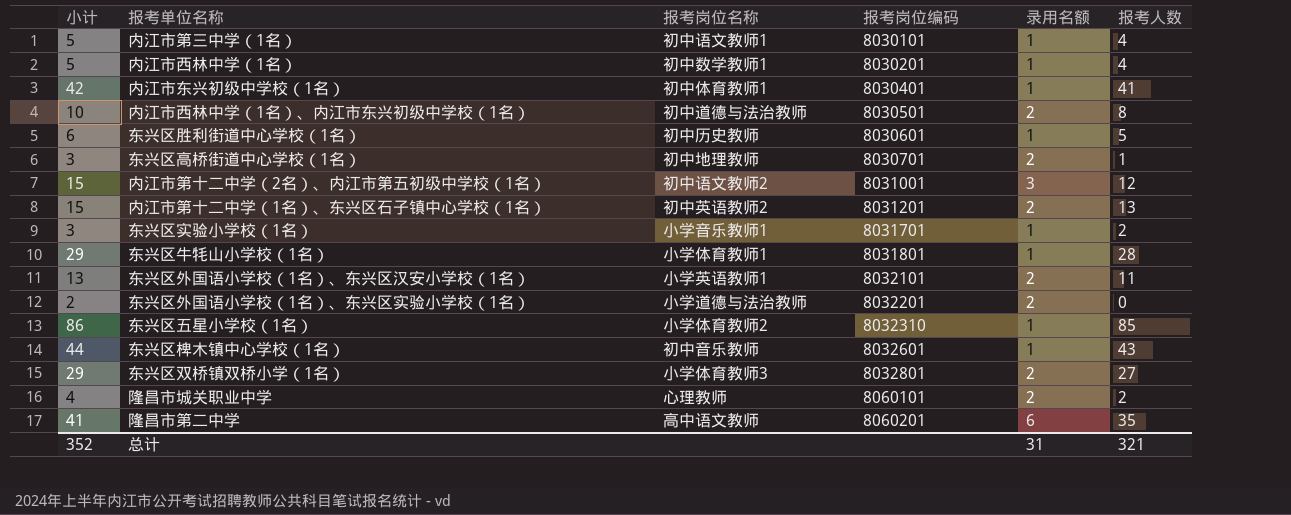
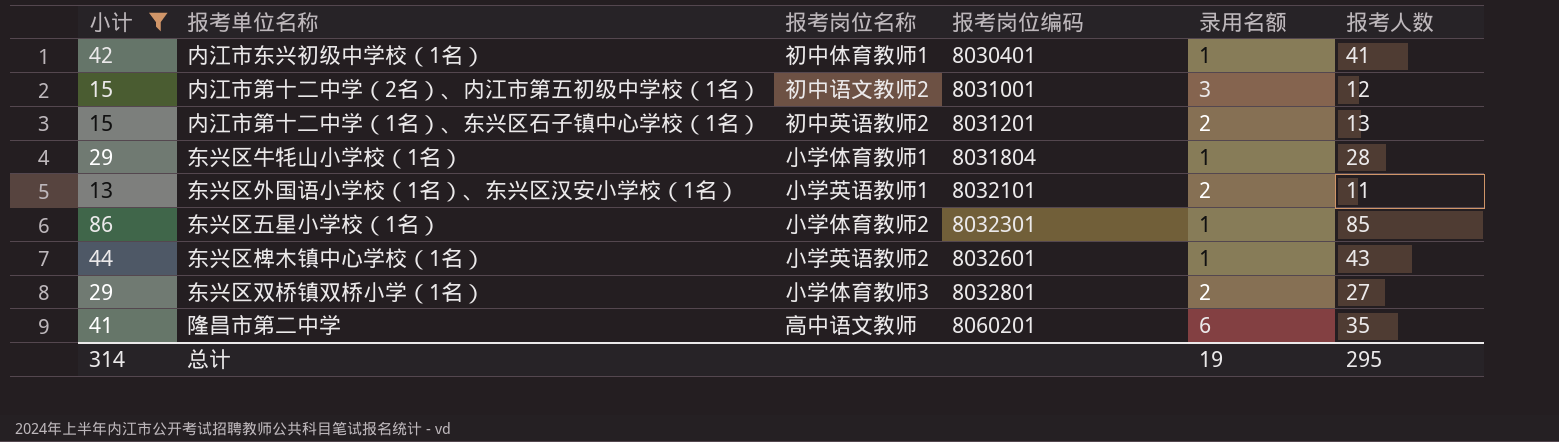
filter: none -> 小计 >= 13
东兴区牛牦山小学校（1名） | 报考岗位编码: 8031801 -> 8031804
东兴区五星小学校（1名） | 报考岗位编码: 8032310 -> 8032301
东兴区椑木镇中心学校（1名） | 报考岗位名称: 初中音乐教师 -> 小学英语教师2
总计 | 小计: 352 -> 314
总计 | 录用名额: 31 -> 19
总计 | 报考人数: 321 -> 295

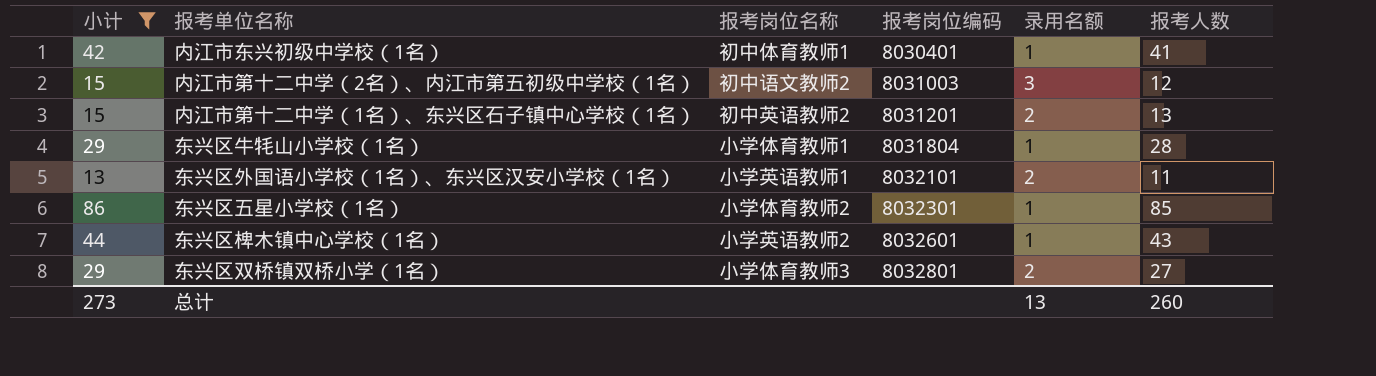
row 隆昌市第二中学: 41 | 高中语文教师 | 8060201 | 6 | 35 -> none
内江市第十二中学（2名）、内江市第五初级中学校（1名） | 报考岗位编码: 8031001 -> 8031003
总计 | 小计: 314 -> 273
总计 | 录用名额: 19 -> 13
总计 | 报考人数: 295 -> 260

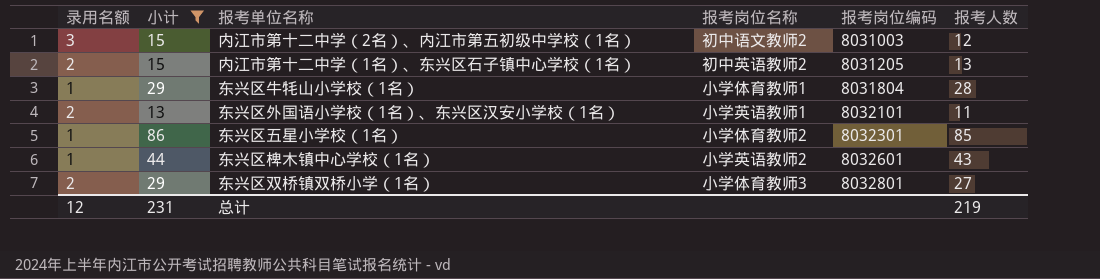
column 录用名额 | position: 5 -> 1
row 内江市东兴初级中学校（1名）: 42 | 初中体育教师1 | 8030401 | 1 | 41 -> none
内江市第十二中学（1名）、东兴区石子镇中心学校（1名） | 报考岗位编码: 8031201 -> 8031205
总计 | 录用名额: 13 -> 12
总计 | 小计: 273 -> 231
总计 | 报考人数: 260 -> 219

